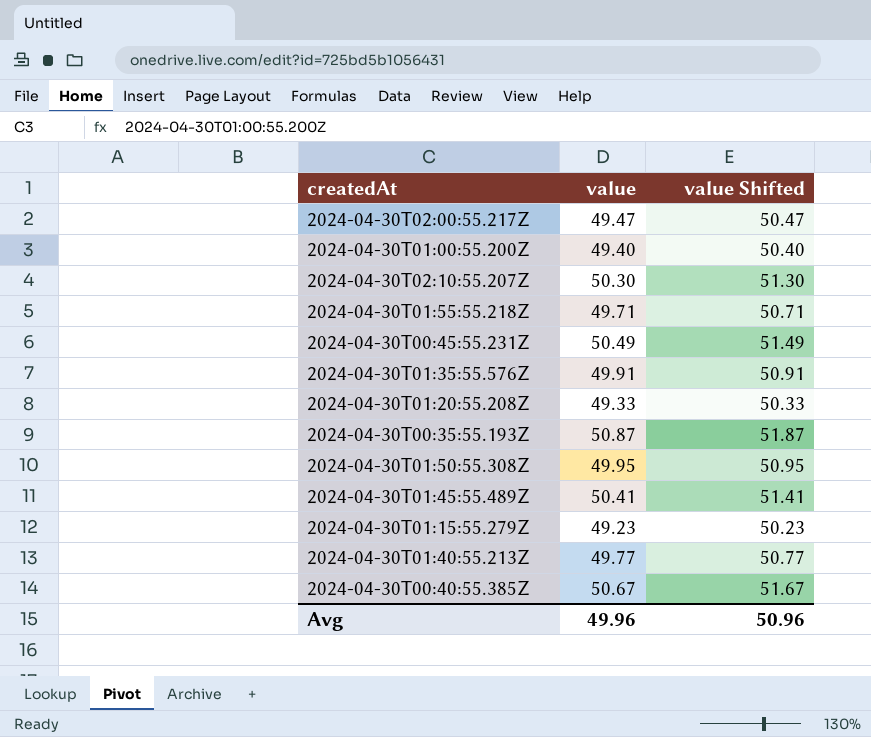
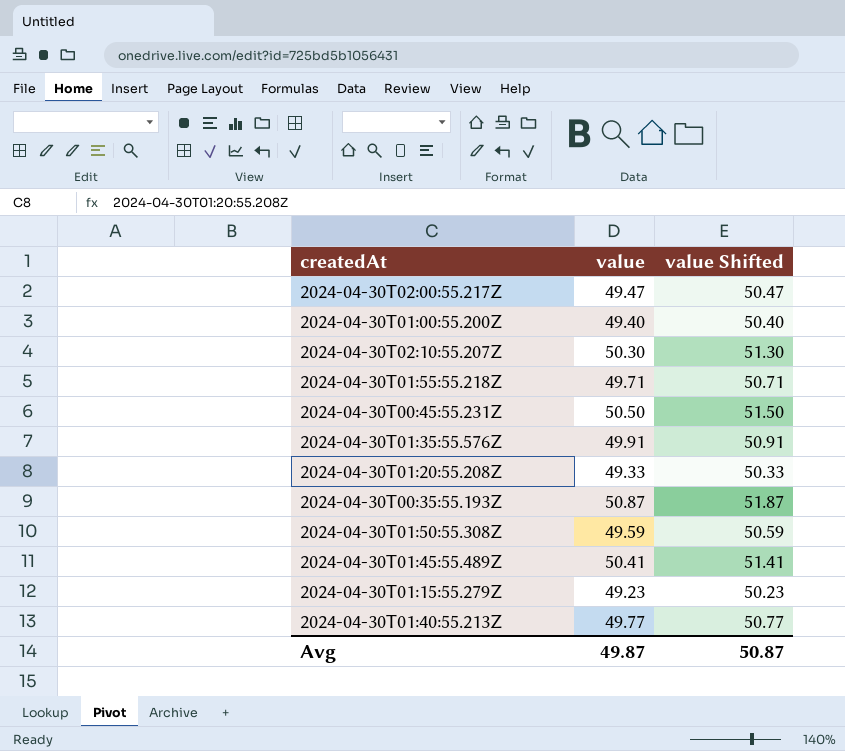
row 2024-04-30T00:40:55.385Z: 50.67 | 51.67 -> none
2024-04-30T00:45:55.231Z | value: 50.49 -> 50.50
2024-04-30T00:45:55.231Z | value Shifted: 51.49 -> 51.50
2024-04-30T01:50:55.308Z | value: 49.95 -> 49.59
2024-04-30T01:50:55.308Z | value Shifted: 50.95 -> 50.59
Avg | value: 49.96 -> 49.87
Avg | value Shifted: 50.96 -> 50.87

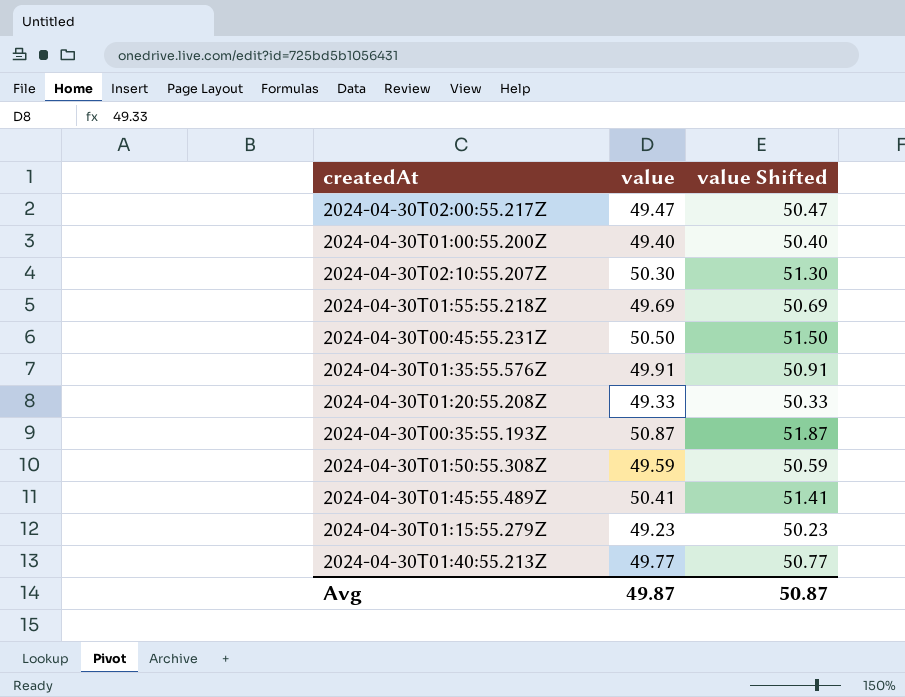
2024-04-30T01:55:55.218Z | value: 49.71 -> 49.69
2024-04-30T01:55:55.218Z | value Shifted: 50.71 -> 50.69

